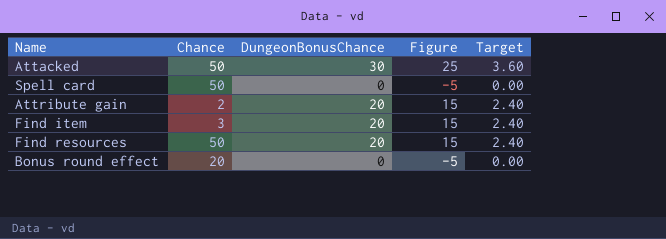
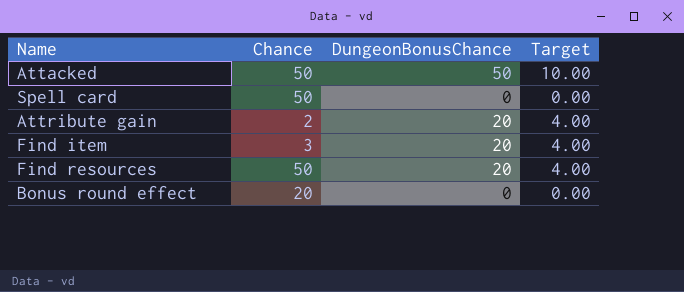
column Figure | formula: [DungeonBonusChance] - 5 -> none
column Target | formula: [DungeonBonusChance] * 0.12 -> [DungeonBonusChance] * 0.2
Attacked | DungeonBonusChance: 30 -> 50

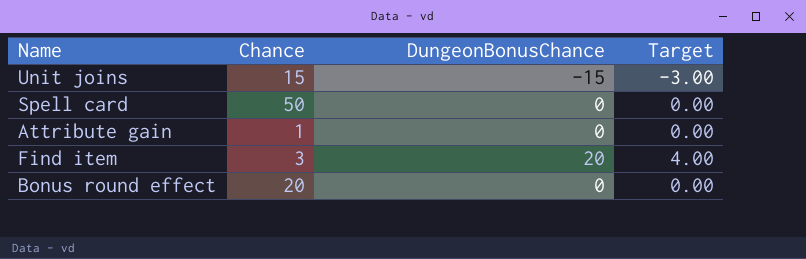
row Attacked: 50 | 50 | 10.00 -> none
row Find resources: 50 | 20 | 4.00 -> none
row Unit joins: none -> 15 | -15 | -3.00
Attribute gain | Chance: 2 -> 1
Attribute gain | DungeonBonusChance: 20 -> 0
Attribute gain | Target: 4.00 -> 0.00

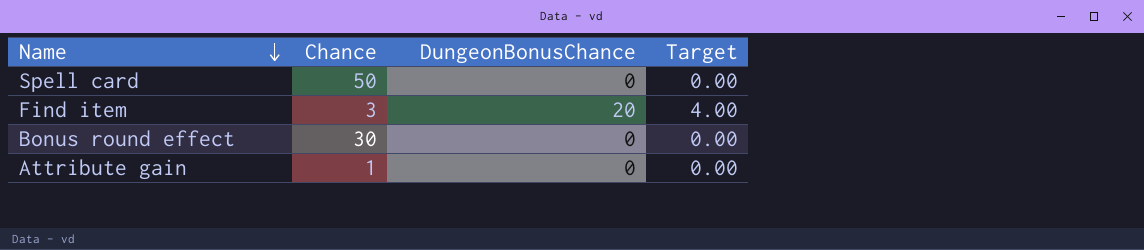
row order: none -> Name descending
row Unit joins: 15 | -15 | -3.00 -> none
Bonus round effect | Chance: 20 -> 30

